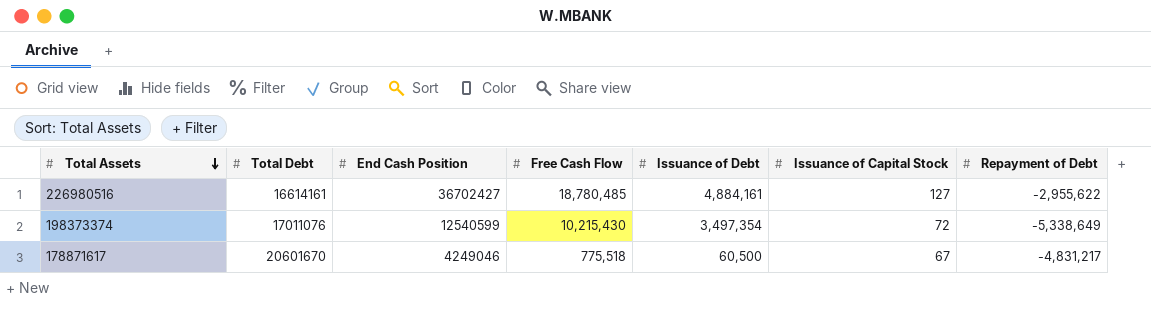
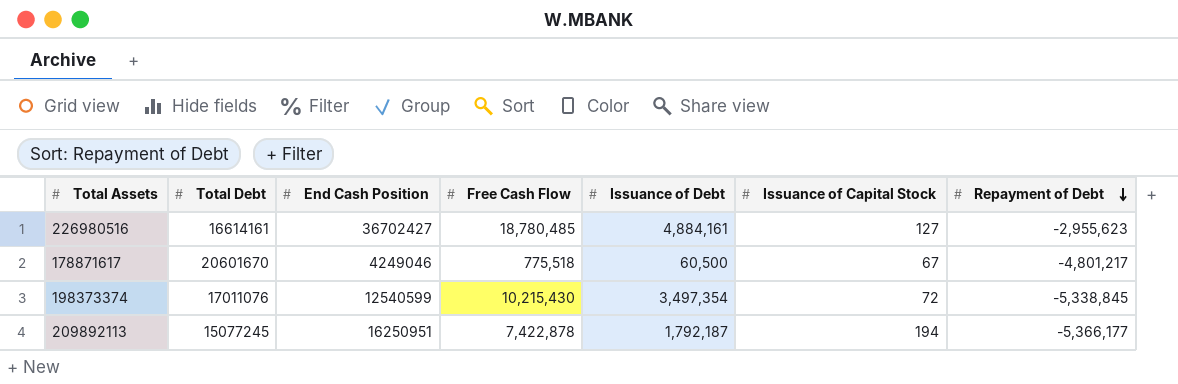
row order: Total Assets descending -> Repayment of Debt descending
226980516 | Repayment of Debt: -2,955,622 -> -2,955,623
178871617 | Repayment of Debt: -4,831,217 -> -4,801,217
198373374 | Repayment of Debt: -5,338,649 -> -5,338,845
row 209892113: none -> 15077245 | 16250951 | 7,422,878 | 1,792,187 | 194 | -5,366,177

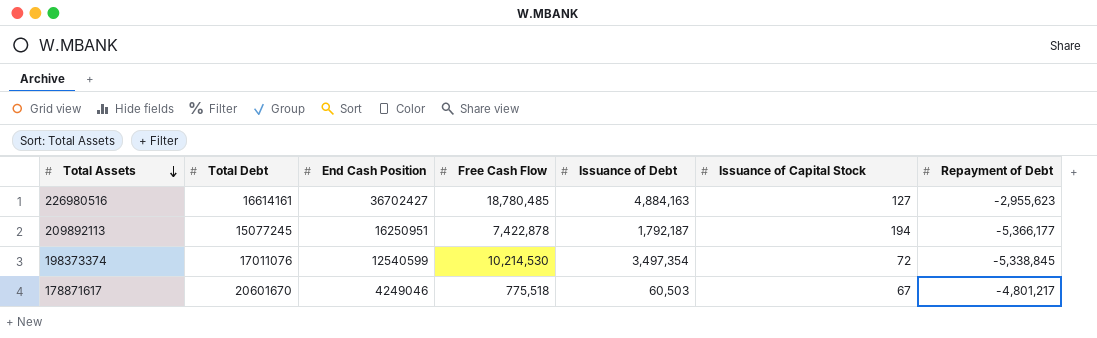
row order: Repayment of Debt descending -> Total Assets descending
226980516 | Issuance of Debt: 4,884,161 -> 4,884,163
198373374 | Free Cash Flow: 10,215,430 -> 10,214,530
178871617 | Issuance of Debt: 60,500 -> 60,503

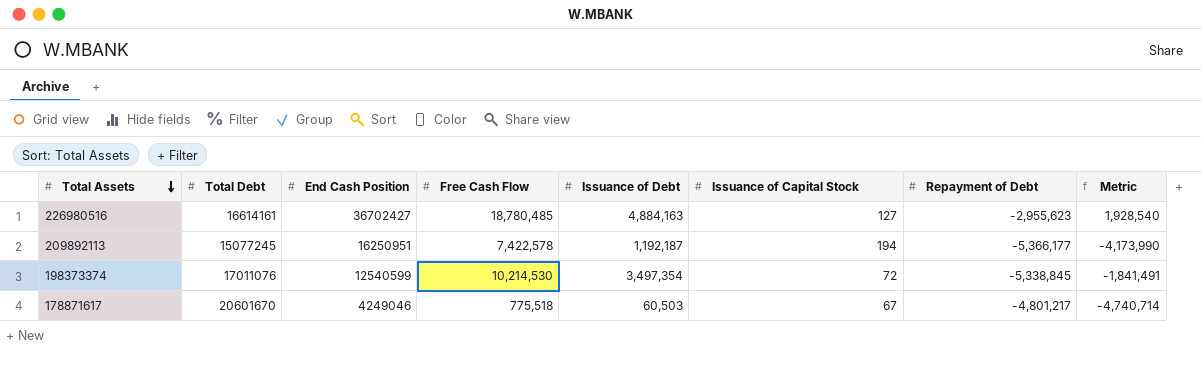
column Metric | formula: none -> [Issuance of Debt] + [Repayment of Debt]
209892113 | Free Cash Flow: 7,422,878 -> 7,422,578
209892113 | Issuance of Debt: 1,792,187 -> 1,192,187

